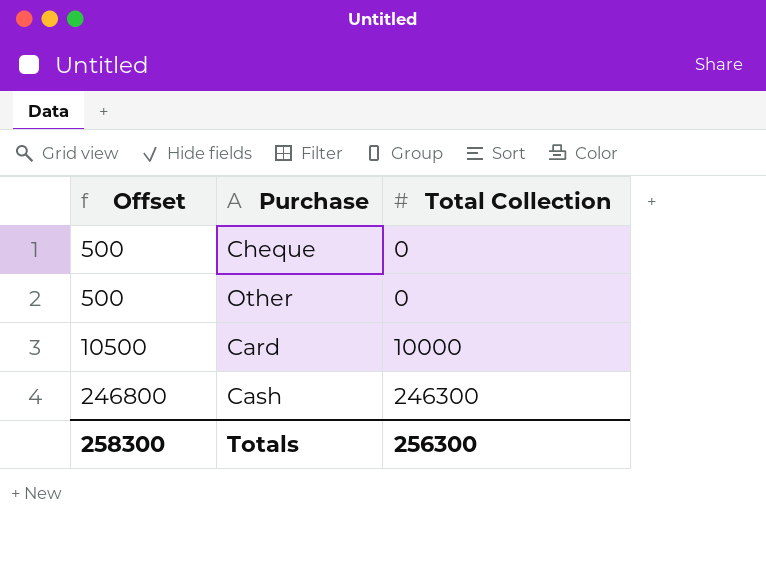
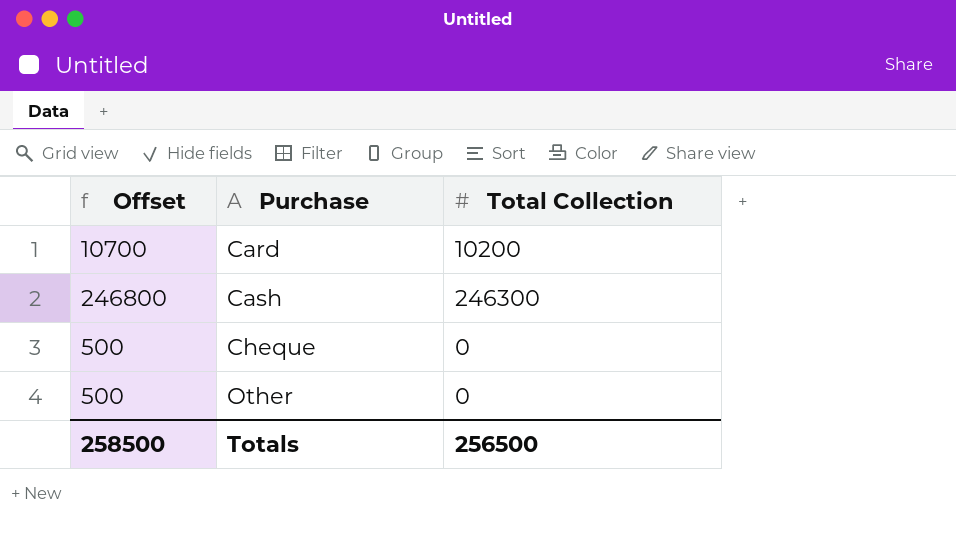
row order: Offset ascending -> Purchase ascending
Card | Offset: 10500 -> 10700
Card | Total Collection: 10000 -> 10200
Totals | Offset: 258300 -> 258500
Totals | Total Collection: 256300 -> 256500

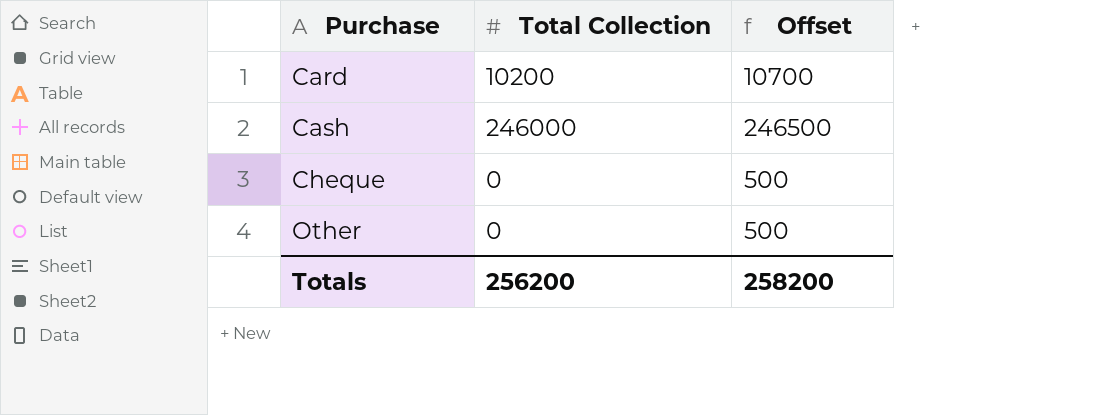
column Offset | position: 1 -> 3
Cash | Total Collection: 246300 -> 246000
Cash | Offset: 246800 -> 246500
Totals | Total Collection: 256500 -> 256200
Totals | Offset: 258500 -> 258200

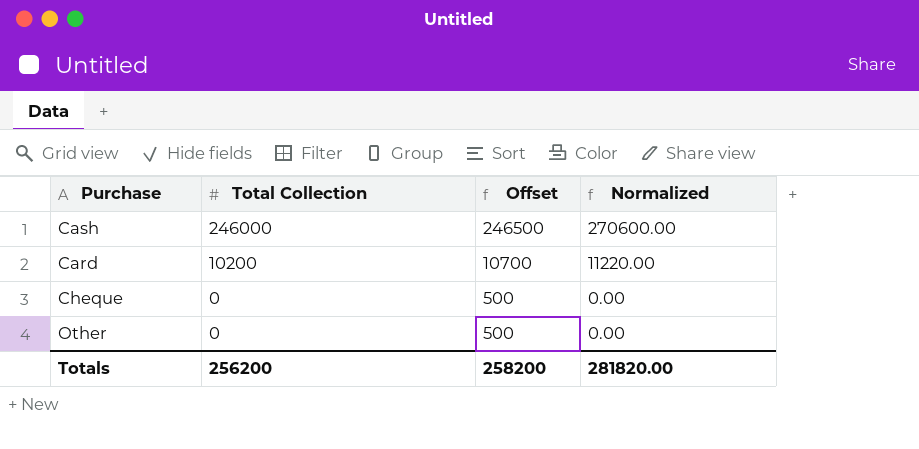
row order: Purchase ascending -> Total Collection descending
column Normalized | formula: none -> [Total Collection] * 1.1

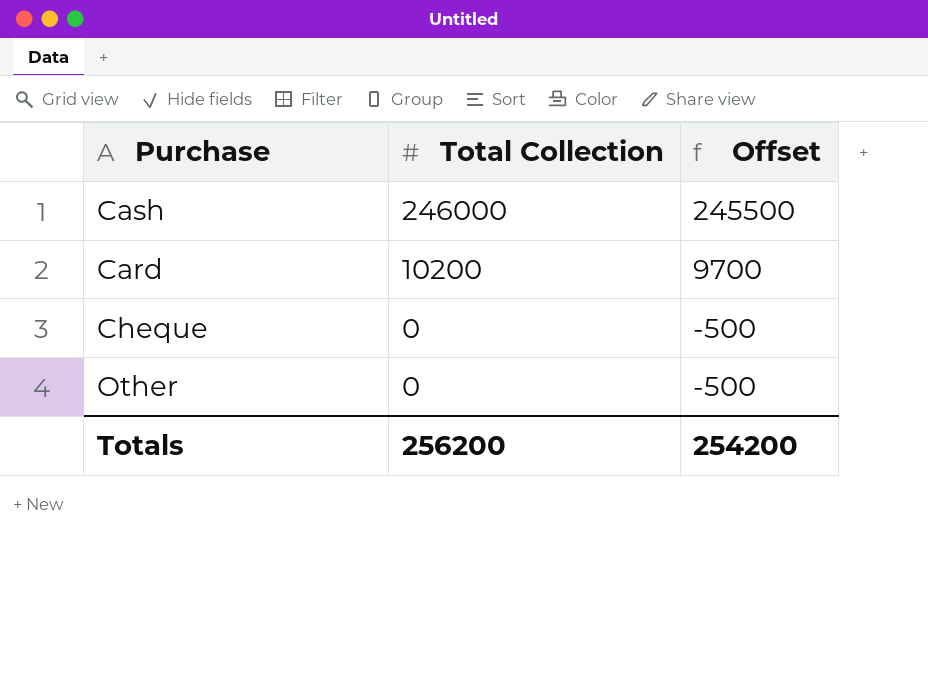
column Normalized | formula: [Total Collection] * 1.1 -> none
column Offset | formula: [Total Collection] + 500 -> [Total Collection] - 500
Totals | Offset: 258200 -> 254200

